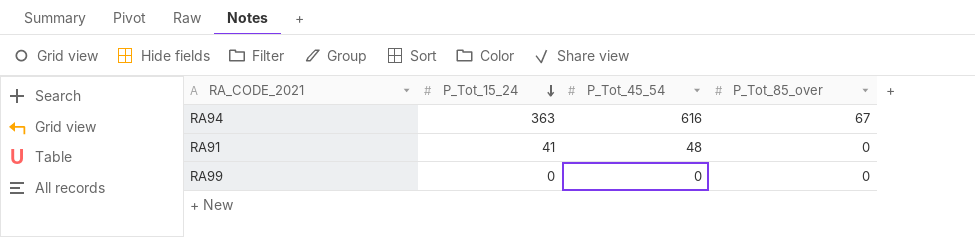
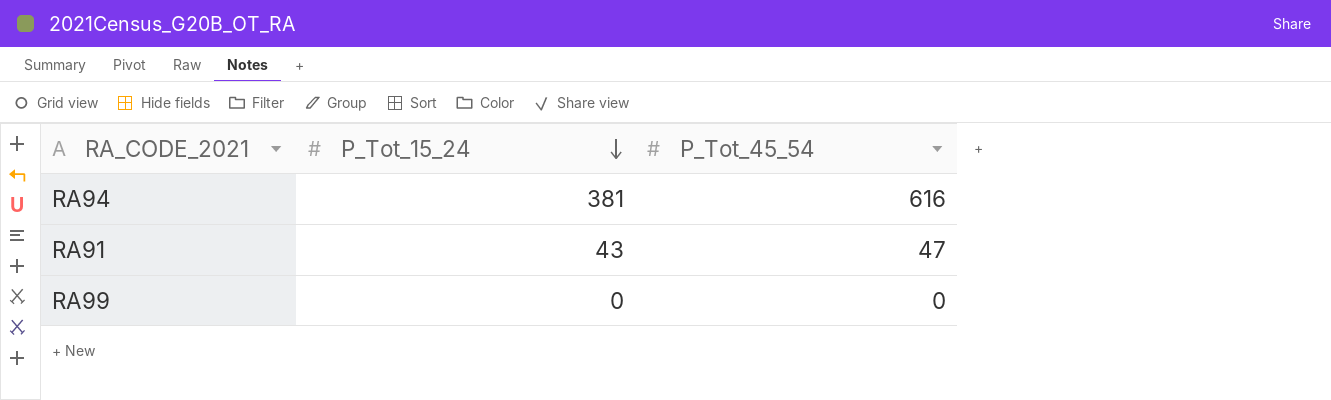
column P_Tot_85_over | position: 4 -> none
RA94 | P_Tot_15_24: 363 -> 381
RA91 | P_Tot_15_24: 41 -> 43
RA91 | P_Tot_45_54: 48 -> 47

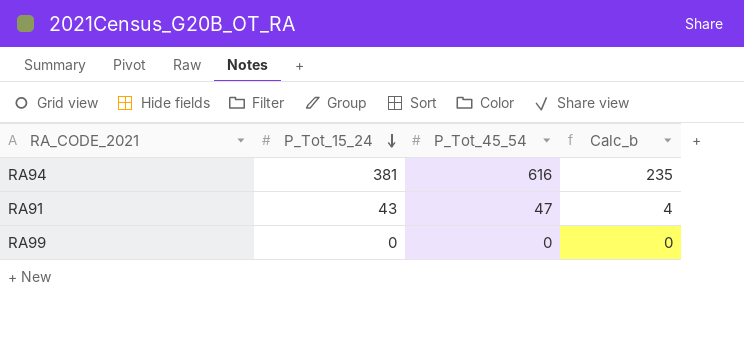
column Calc_b | formula: none -> [P_Tot_45_54] - [P_Tot_15_24]

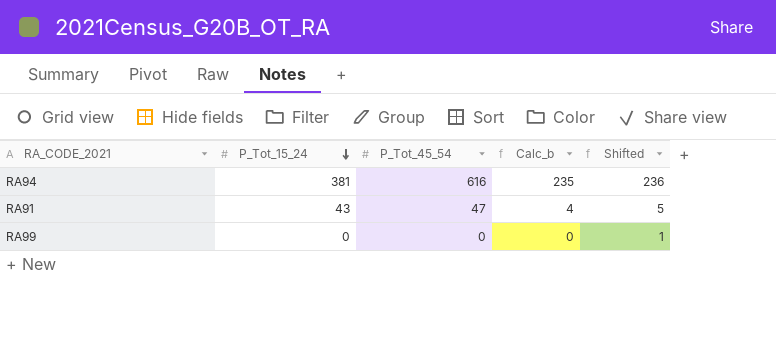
column Shifted | formula: none -> [Calc_b] + 1

